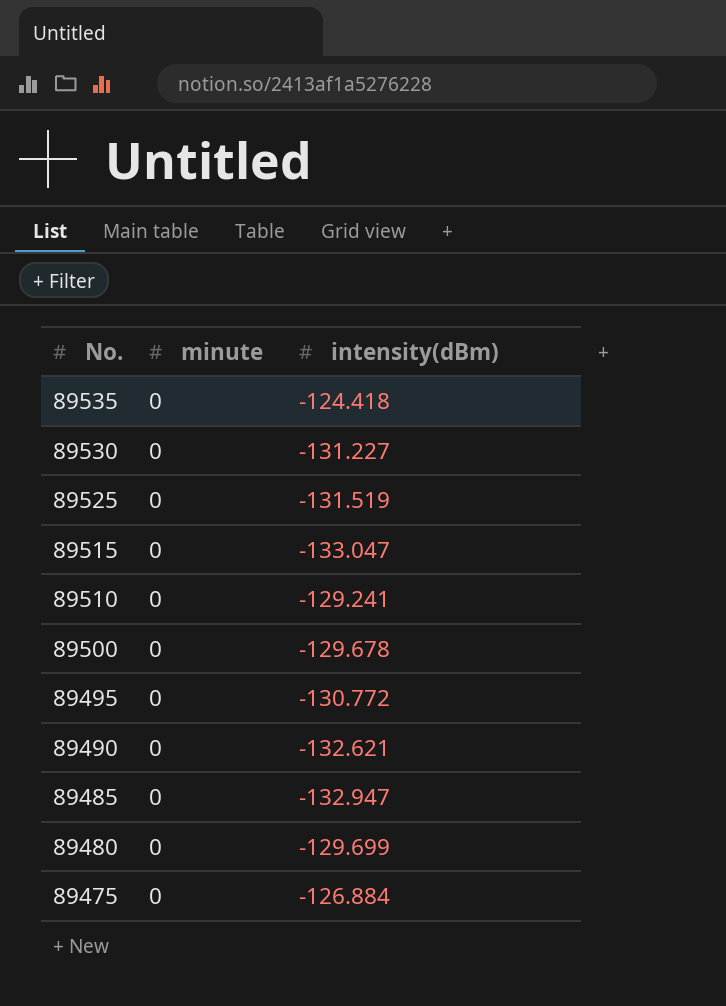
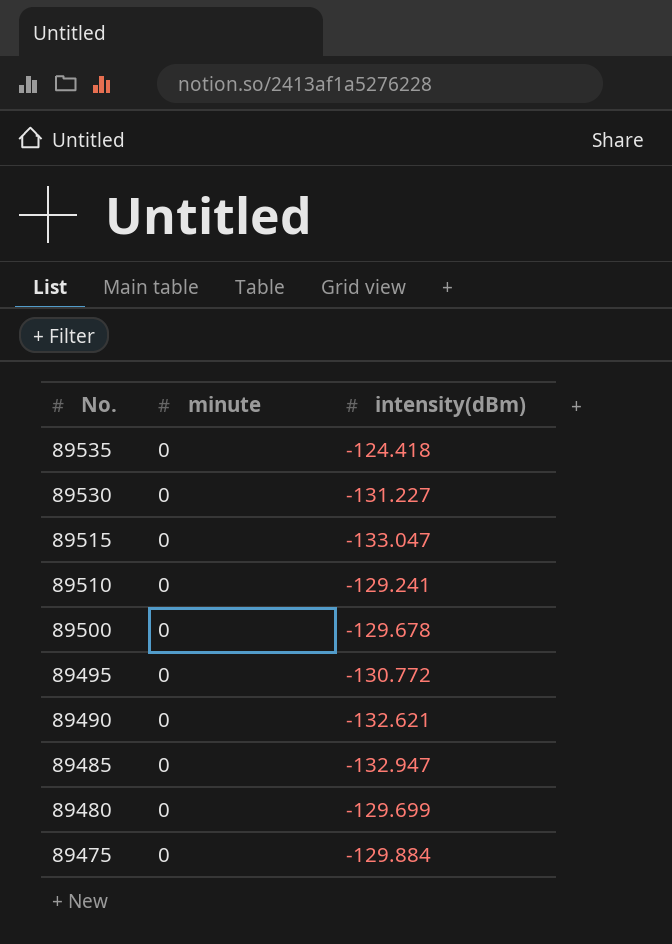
row 89525: 0 | -131.519 -> none
89475 | intensity(dBm): -126.884 -> -129.884

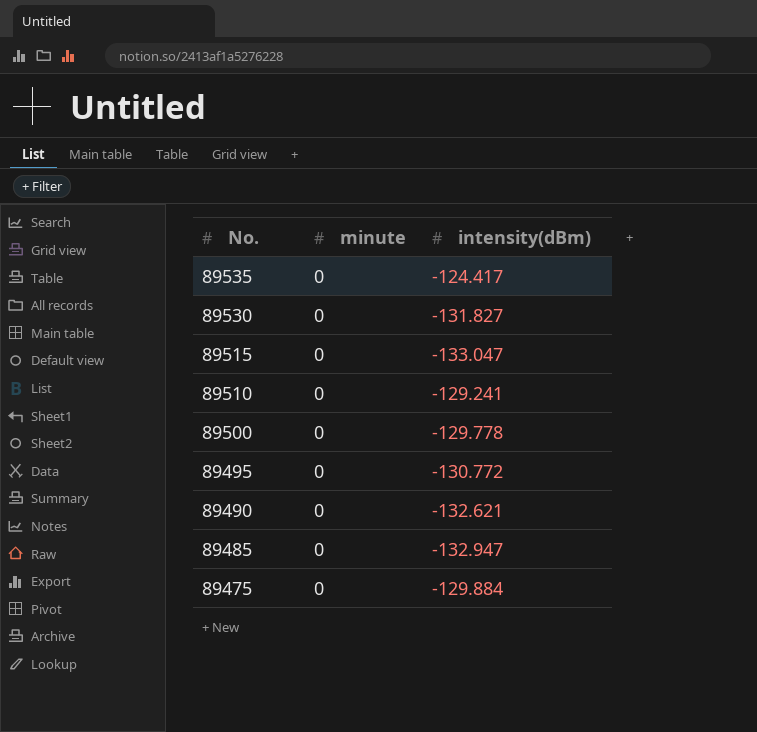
row 89480: 0 | -129.699 -> none
89535 | intensity(dBm): -124.418 -> -124.417
89530 | intensity(dBm): -131.227 -> -131.827
89500 | intensity(dBm): -129.678 -> -129.778

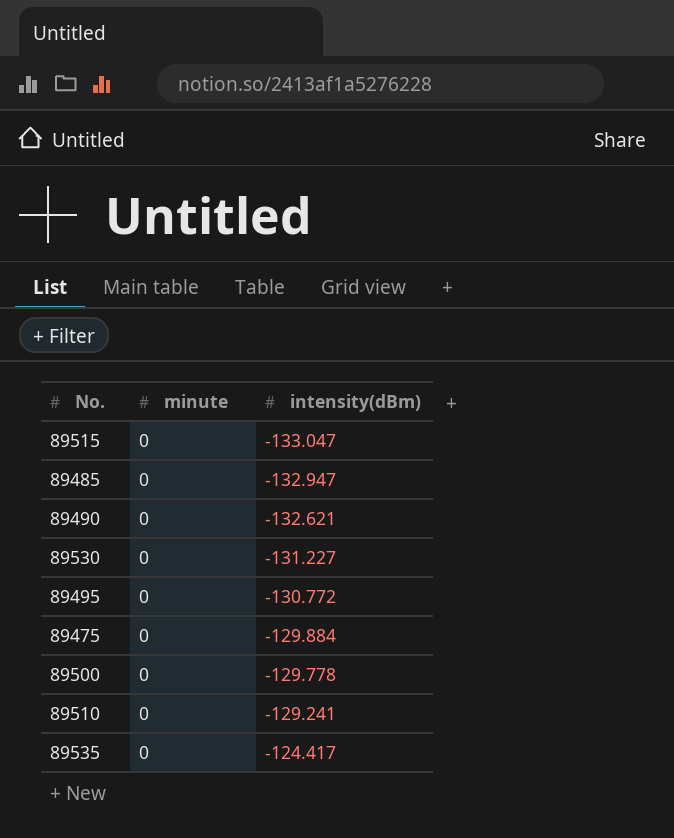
row order: No. descending -> intensity(dBm) ascending
89530 | intensity(dBm): -131.827 -> -131.227

